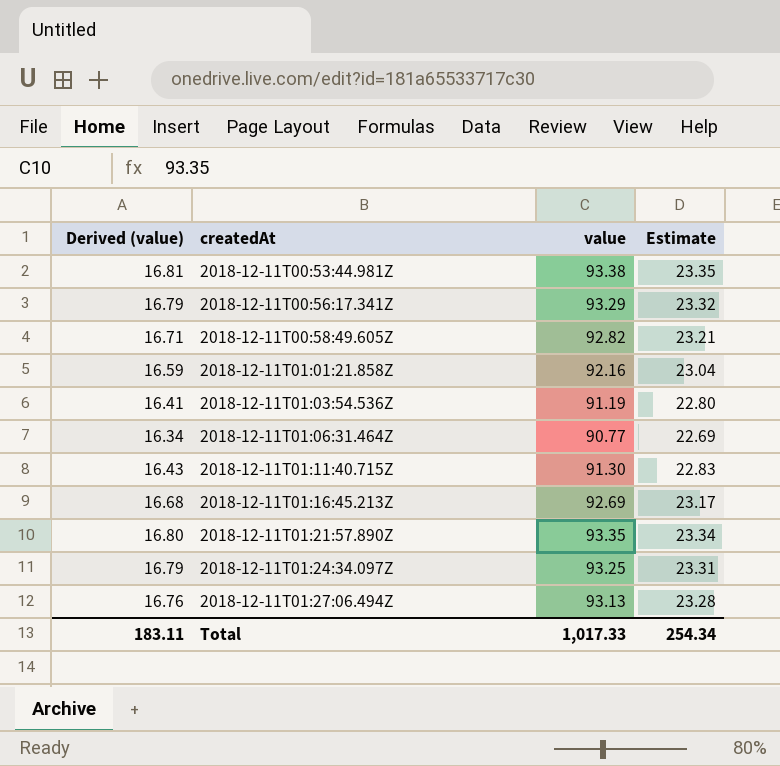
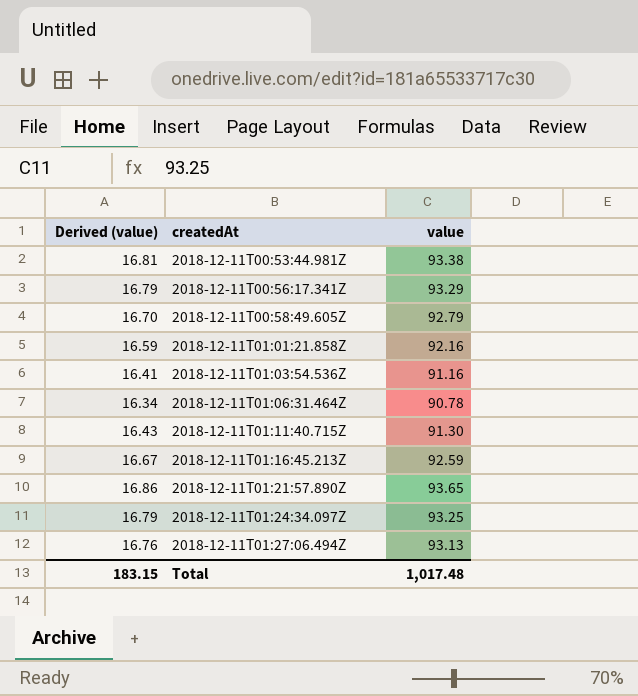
column Estimate | formula: [value] * 0.25 -> none
2018-12-11T00:58:49.605Z | Derived (value): 16.71 -> 16.70
2018-12-11T00:58:49.605Z | value: 92.82 -> 92.79
2018-12-11T01:03:54.536Z | value: 91.19 -> 91.16
2018-12-11T01:06:31.464Z | value: 90.77 -> 90.78
2018-12-11T01:16:45.213Z | Derived (value): 16.68 -> 16.67
2018-12-11T01:16:45.213Z | value: 92.69 -> 92.59
2018-12-11T01:21:57.890Z | Derived (value): 16.80 -> 16.86
2018-12-11T01:21:57.890Z | value: 93.35 -> 93.65
Total | Derived (value): 183.11 -> 183.15
Total | value: 1,017.33 -> 1,017.48

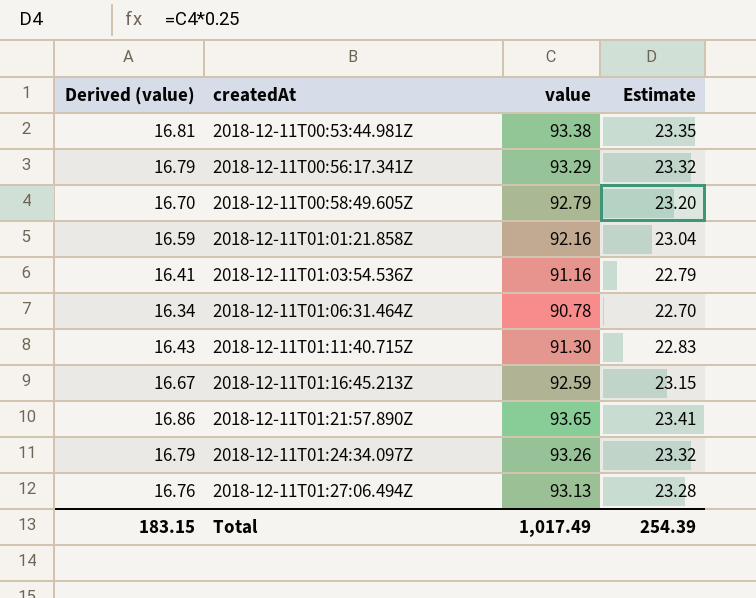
column Estimate | formula: none -> [value] * 0.25
2018-12-11T01:24:34.097Z | value: 93.25 -> 93.26
Total | value: 1,017.48 -> 1,017.49

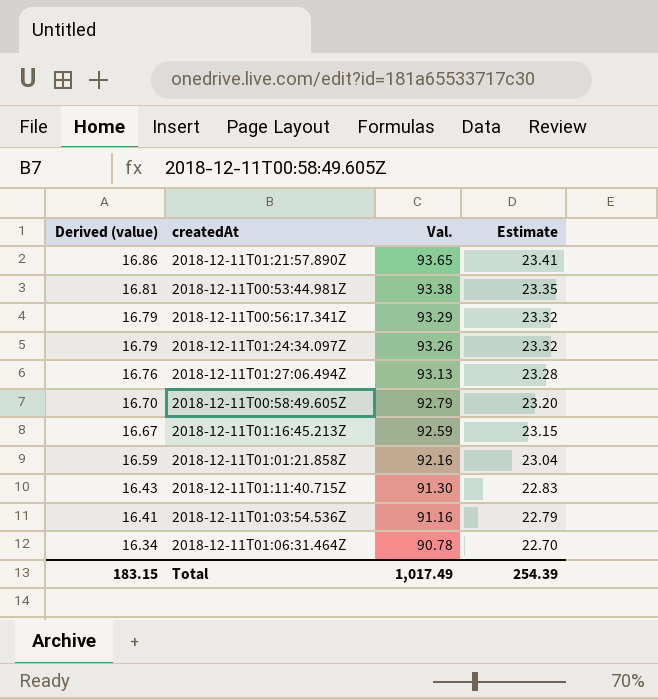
row order: createdAt ascending -> Derived (value) descending
column name: value -> Val.

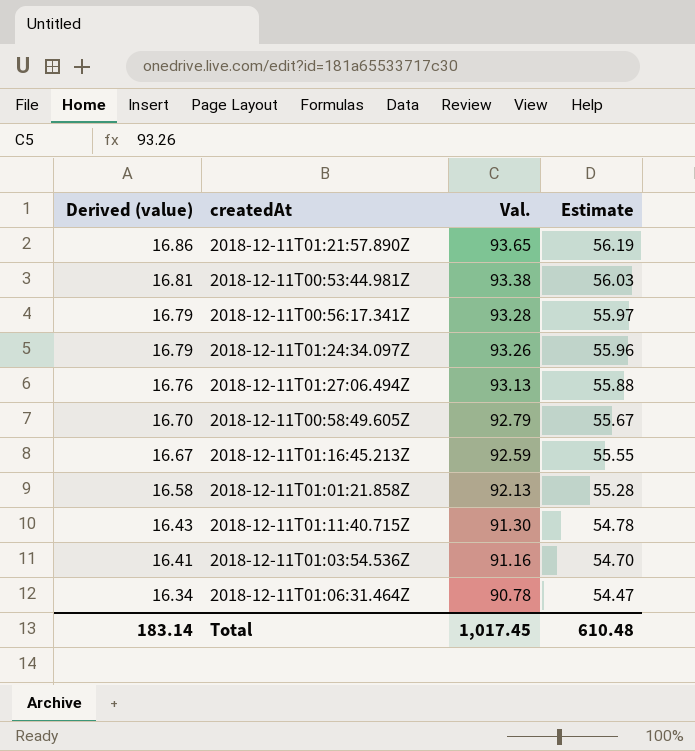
column Estimate | formula: [Val.] * 0.25 -> [Val.] * 0.6
2018-12-11T00:56:17.341Z | Val.: 93.29 -> 93.28
2018-12-11T01:01:21.858Z | Derived (value): 16.59 -> 16.58
2018-12-11T01:01:21.858Z | Val.: 92.16 -> 92.13
Total | Derived (value): 183.15 -> 183.14
Total | Val.: 1,017.49 -> 1,017.45
Total | Estimate: 254.39 -> 610.48

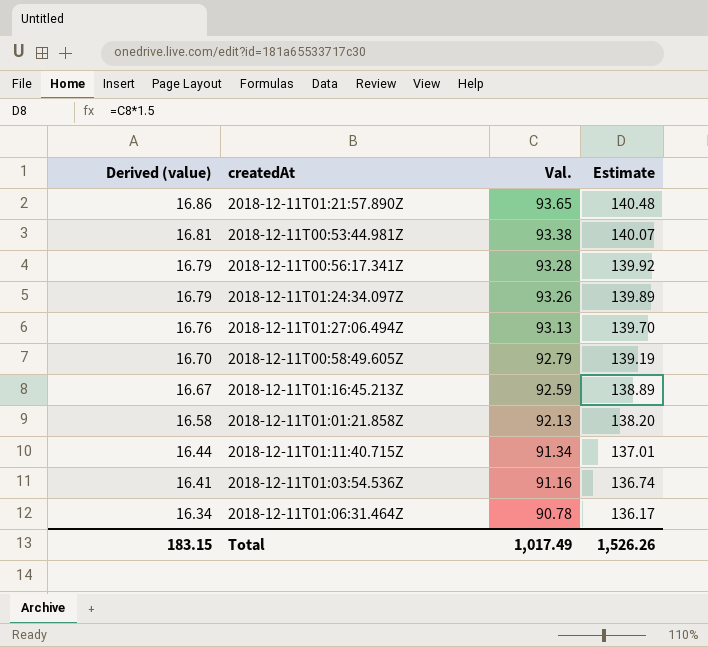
column Estimate | formula: [Val.] * 0.6 -> [Val.] * 1.5
2018-12-11T01:11:40.715Z | Derived (value): 16.43 -> 16.44
2018-12-11T01:11:40.715Z | Val.: 91.30 -> 91.34
Total | Derived (value): 183.14 -> 183.15
Total | Val.: 1,017.45 -> 1,017.49
Total | Estimate: 610.48 -> 1,526.26

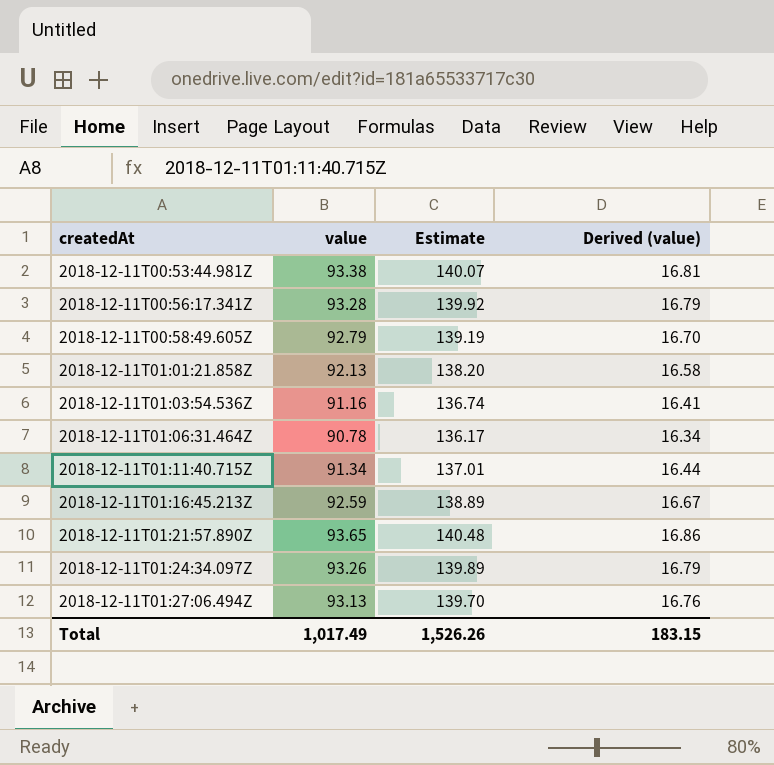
row order: Derived (value) descending -> createdAt ascending
column name: Val. -> value
column Derived (value) | position: 1 -> 4

